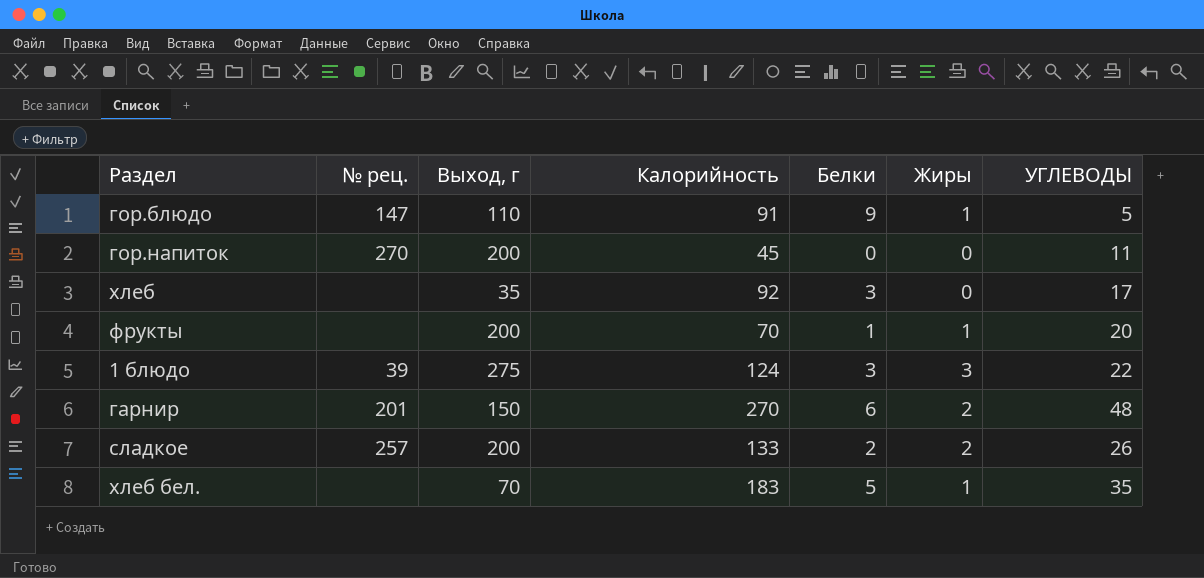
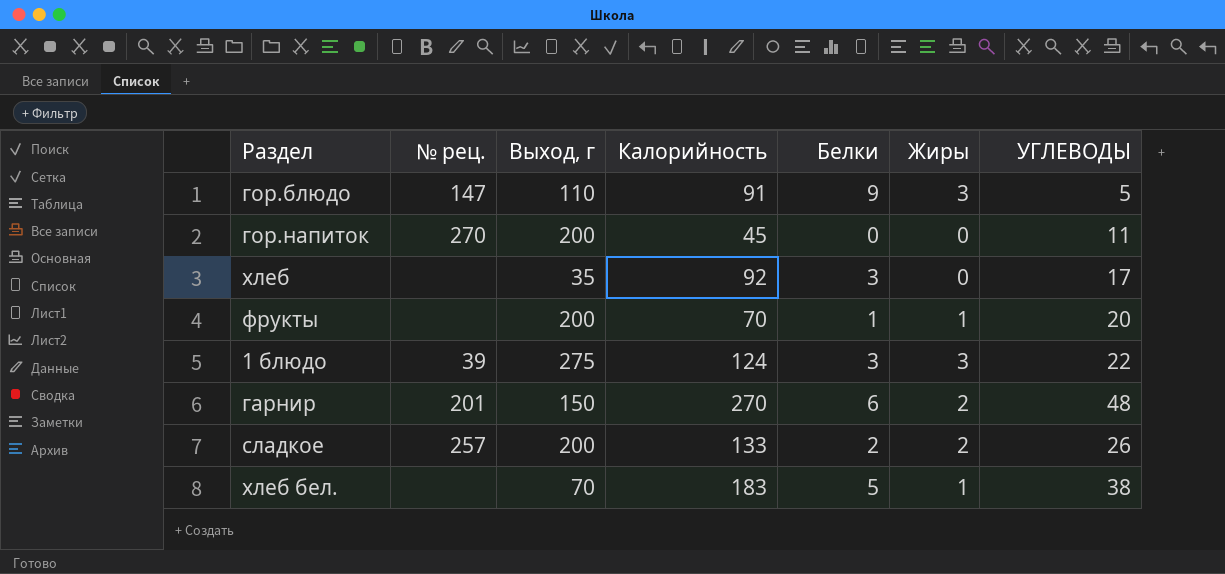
гор.блюдо | Жиры: 1 -> 3
хлеб бел. | УГЛЕВОДЫ: 35 -> 38

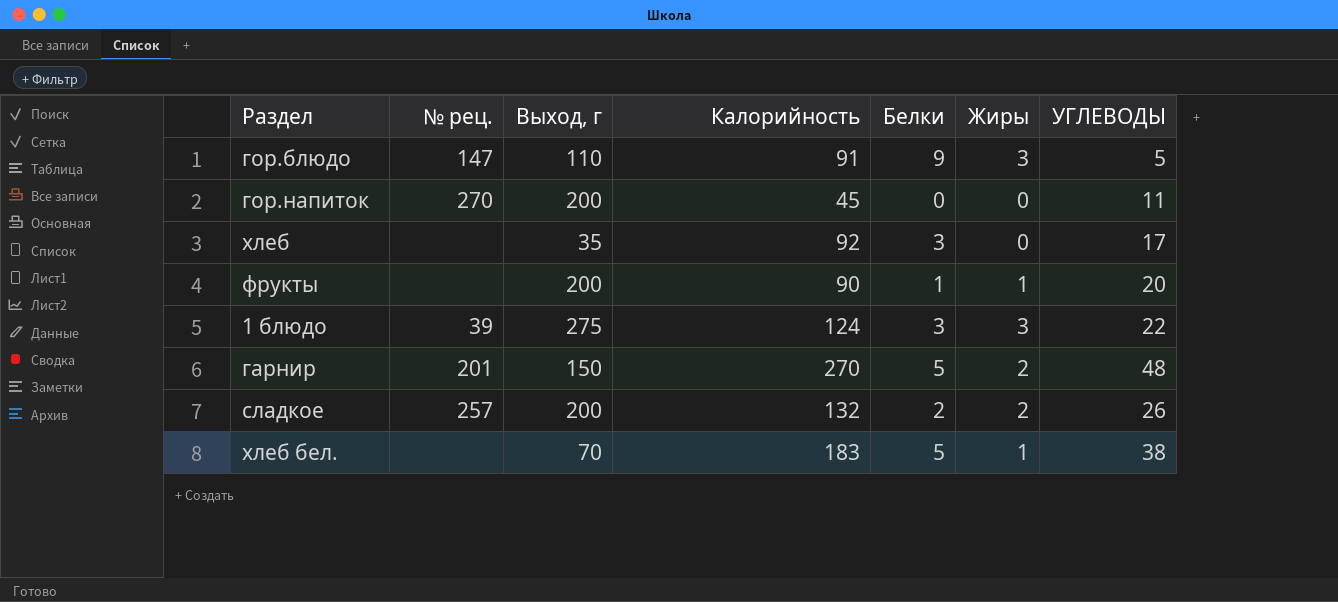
фрукты | Калорийность: 70 -> 90
гарнир | Белки: 6 -> 5
сладкое | Калорийность: 133 -> 132

